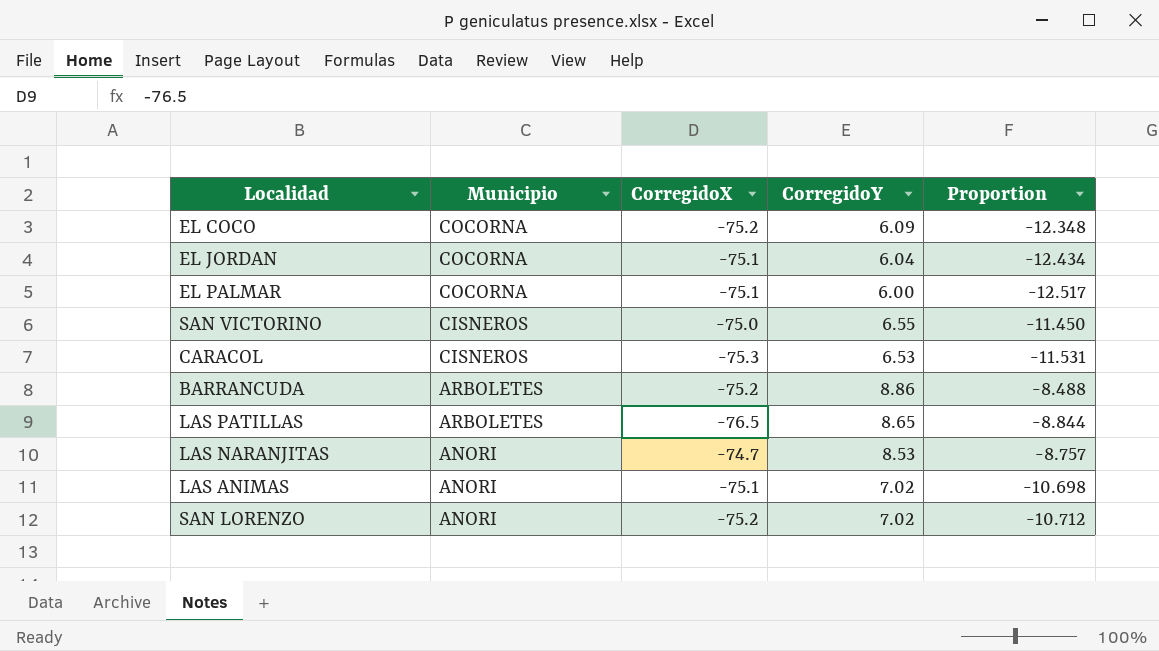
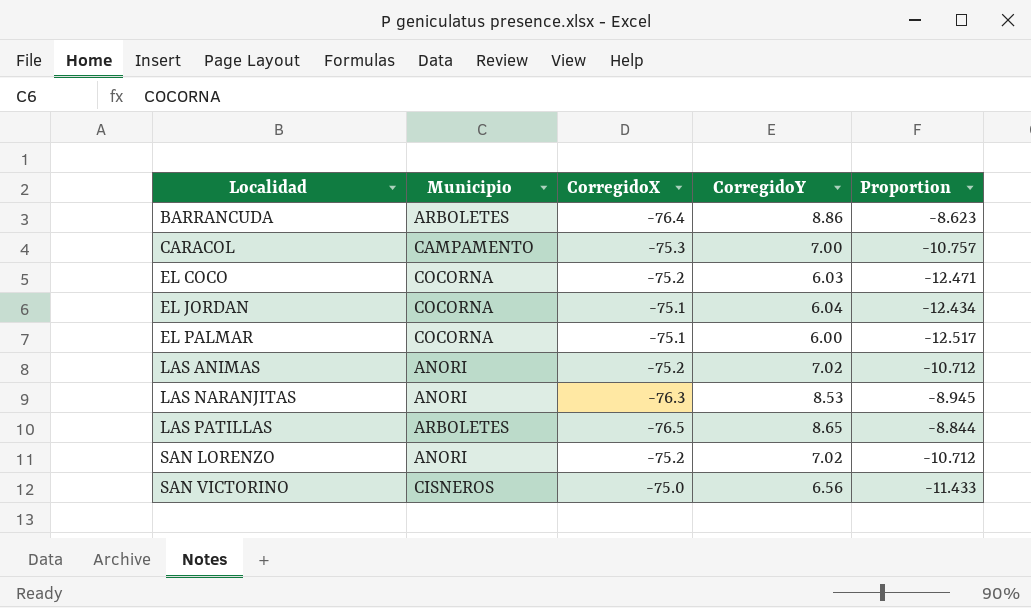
row order: Municipio descending -> Localidad ascending
BARRANCUDA | CorregidoX: -75.2 -> -76.4
BARRANCUDA | Proportion: -8.488 -> -8.623
CARACOL | Municipio: CISNEROS -> CAMPAMENTO
CARACOL | CorregidoY: 6.53 -> 7.00
CARACOL | Proportion: -11.531 -> -10.757
EL COCO | CorregidoY: 6.09 -> 6.03
EL COCO | Proportion: -12.348 -> -12.471
LAS ANIMAS | CorregidoX: -75.1 -> -75.2
LAS ANIMAS | Proportion: -10.698 -> -10.712
LAS NARANJITAS | CorregidoX: -74.7 -> -76.3
LAS NARANJITAS | Proportion: -8.757 -> -8.945
SAN VICTORINO | CorregidoY: 6.55 -> 6.56
SAN VICTORINO | Proportion: -11.450 -> -11.433

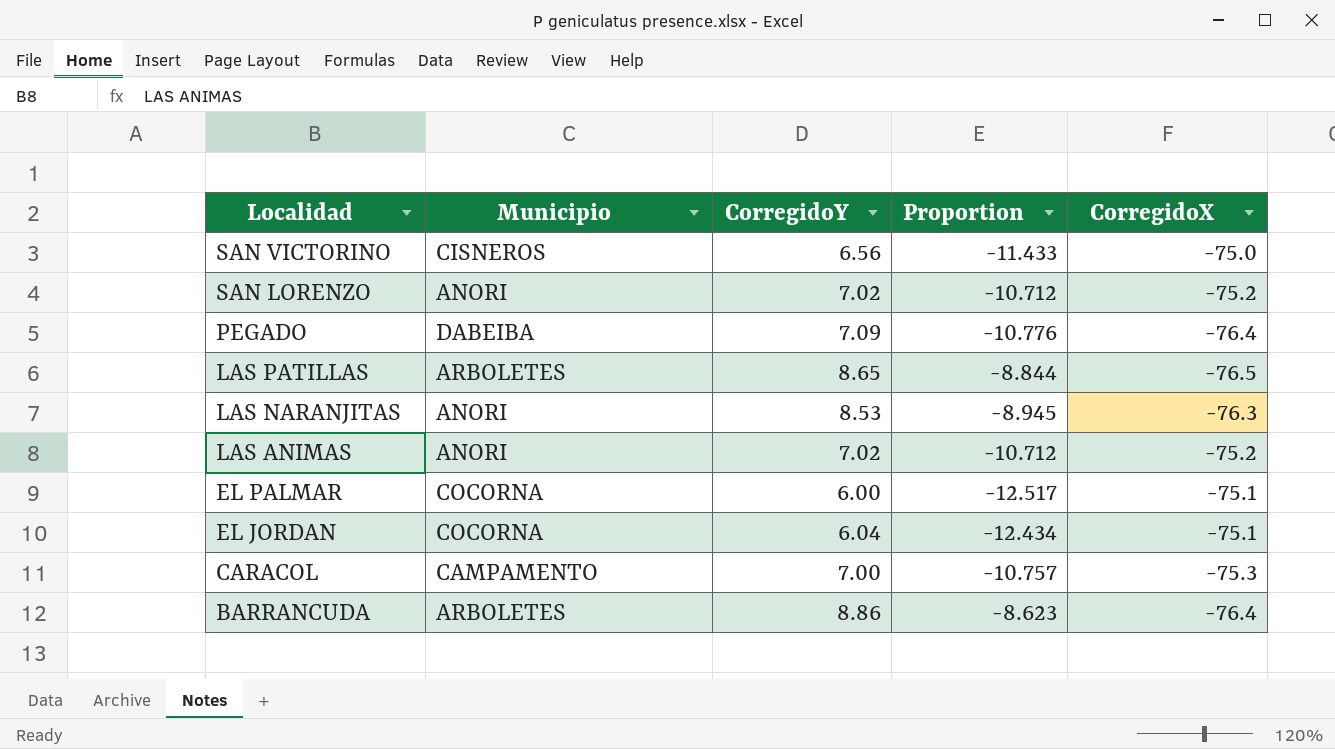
row order: Localidad ascending -> Localidad descending
column CorregidoX | position: 3 -> 5
row EL COCO: COCORNA | -75.2 | 6.03 | -12.471 -> none
row PEGADO: none -> DABEIBA | 7.09 | -10.776 | -76.4

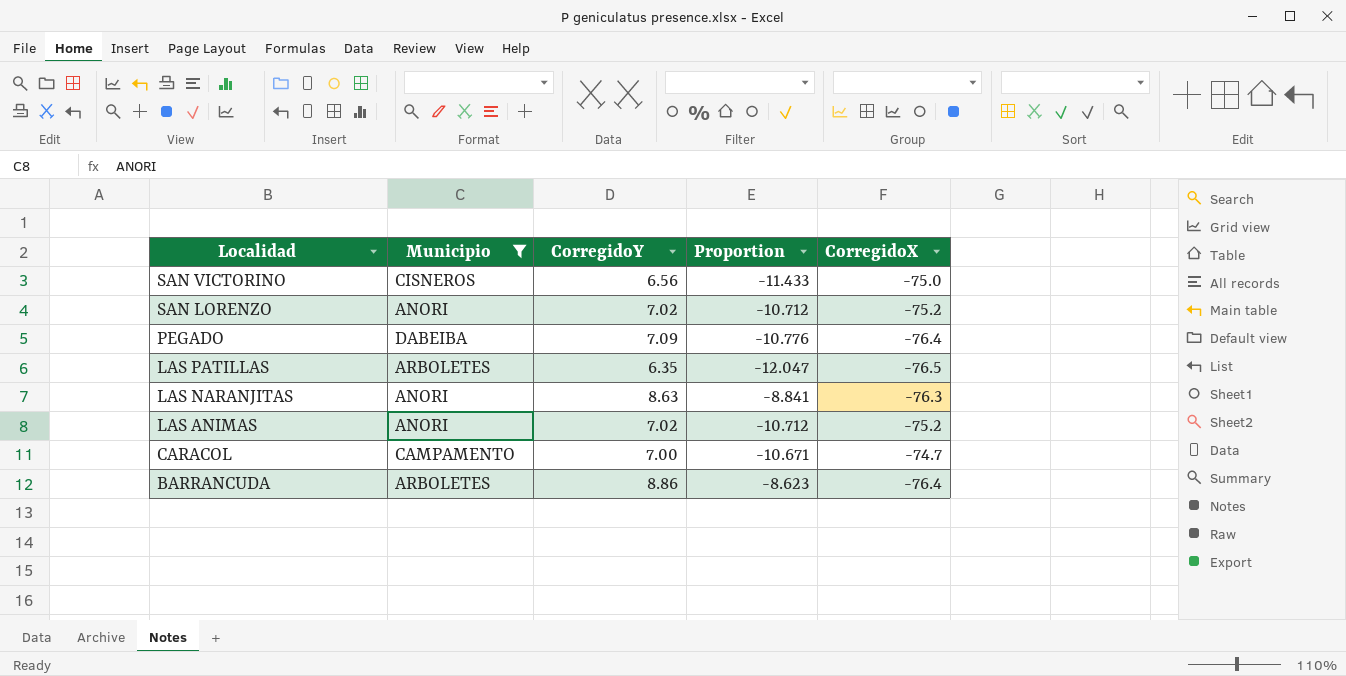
filter: none -> Municipio != COCORNA
LAS PATILLAS | CorregidoY: 8.65 -> 6.35
LAS PATILLAS | Proportion: -8.844 -> -12.047
LAS NARANJITAS | CorregidoY: 8.53 -> 8.63
LAS NARANJITAS | Proportion: -8.945 -> -8.841
CARACOL | Proportion: -10.757 -> -10.671
CARACOL | CorregidoX: -75.3 -> -74.7

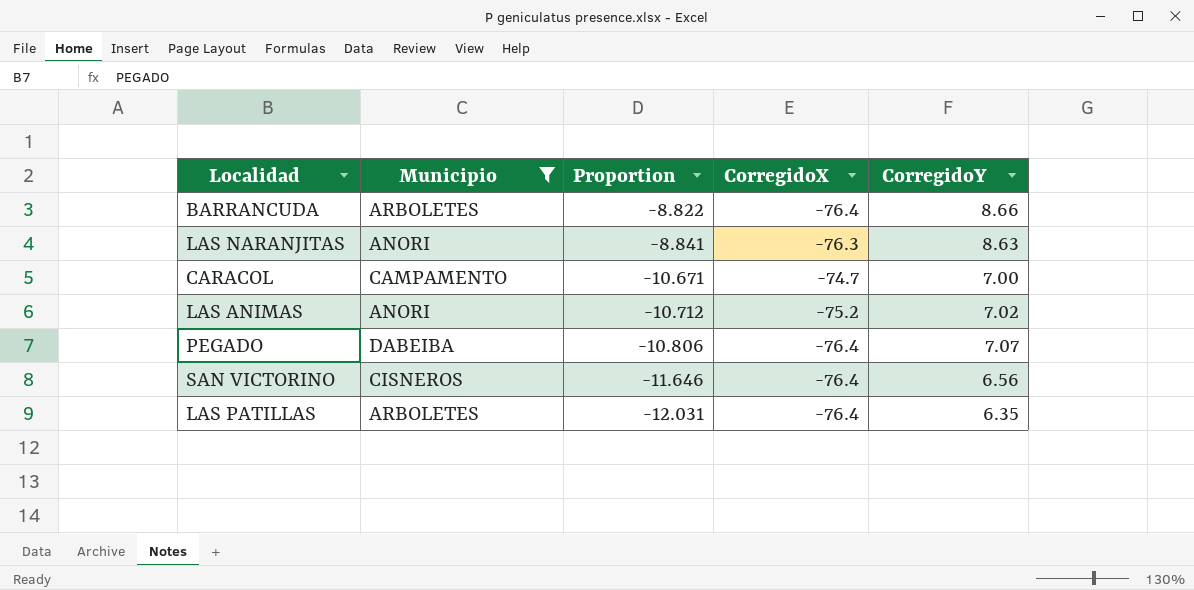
row order: Localidad descending -> Proportion descending
column CorregidoY | position: 3 -> 5
row SAN LORENZO: ANORI | 7.02 | -10.712 | -75.2 -> none
BARRANCUDA | Proportion: -8.623 -> -8.822
BARRANCUDA | CorregidoY: 8.86 -> 8.66
PEGADO | Proportion: -10.776 -> -10.806
PEGADO | CorregidoY: 7.09 -> 7.07
SAN VICTORINO | Proportion: -11.433 -> -11.646
SAN VICTORINO | CorregidoX: -75.0 -> -76.4
LAS PATILLAS | Proportion: -12.047 -> -12.031
LAS PATILLAS | CorregidoX: -76.5 -> -76.4

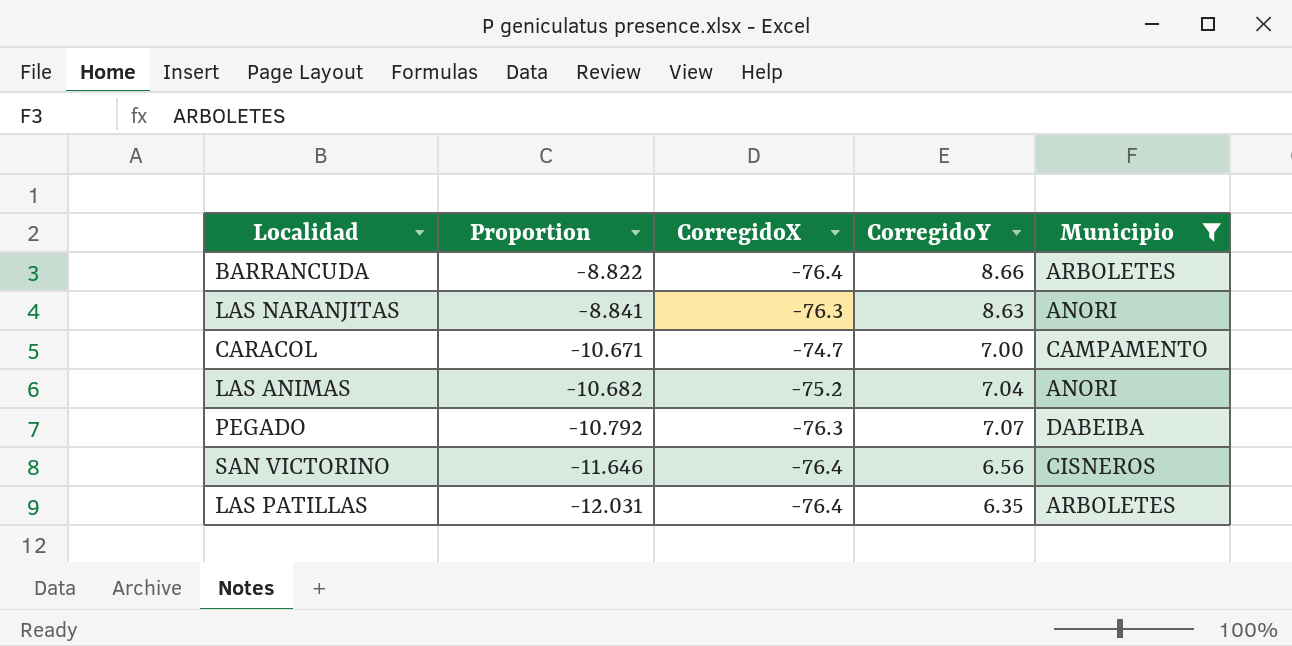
column Municipio | position: 2 -> 5
LAS ANIMAS | Proportion: -10.712 -> -10.682
LAS ANIMAS | CorregidoY: 7.02 -> 7.04
PEGADO | Proportion: -10.806 -> -10.792
PEGADO | CorregidoX: -76.4 -> -76.3

